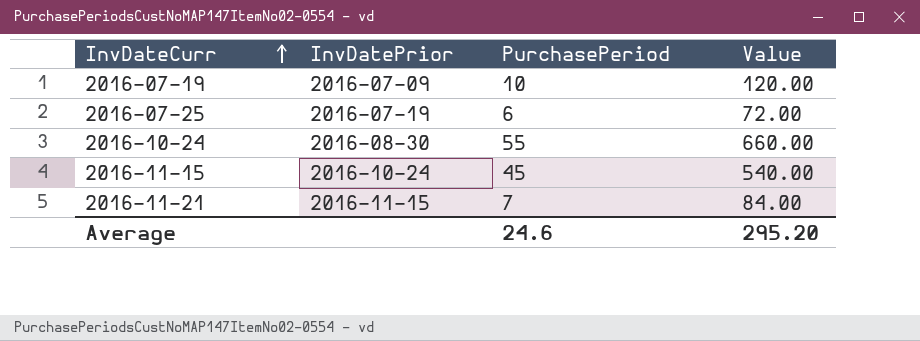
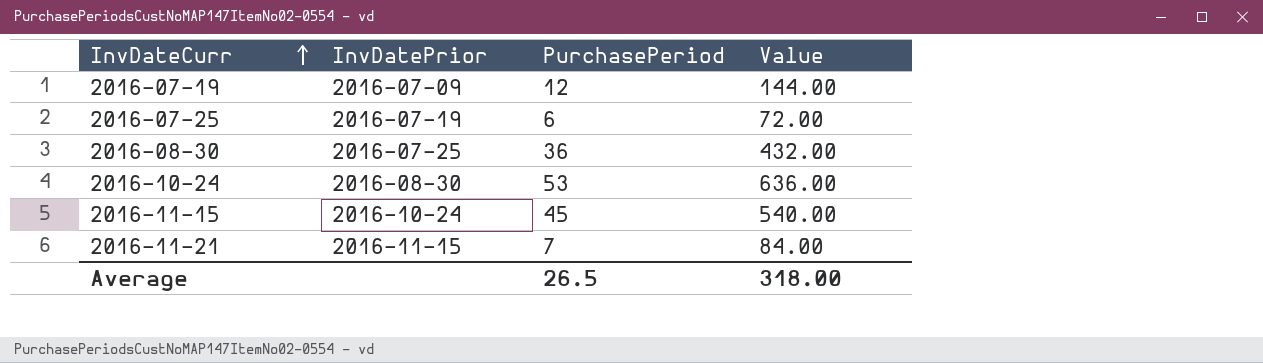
2016-07-19 | PurchasePeriod: 10 -> 12
2016-07-19 | Value: 120.00 -> 144.00
row 2016-08-30: none -> 2016-07-25 | 36 | 432.00
2016-10-24 | PurchasePeriod: 55 -> 53
2016-10-24 | Value: 660.00 -> 636.00
Average | PurchasePeriod: 24.6 -> 26.5
Average | Value: 295.20 -> 318.00

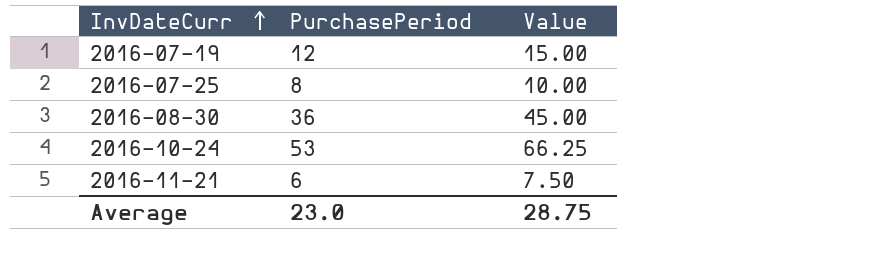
column InvDatePrior | position: 2 -> none
column Value | formula: [PurchasePeriod] * 12 -> [PurchasePeriod] * 1.25
row 2016-11-15: 2016-10-24 | 45 | 540.00 -> none
2016-07-25 | PurchasePeriod: 6 -> 8
2016-11-21 | PurchasePeriod: 7 -> 6
Average | PurchasePeriod: 26.5 -> 23.0
Average | Value: 318.00 -> 28.75

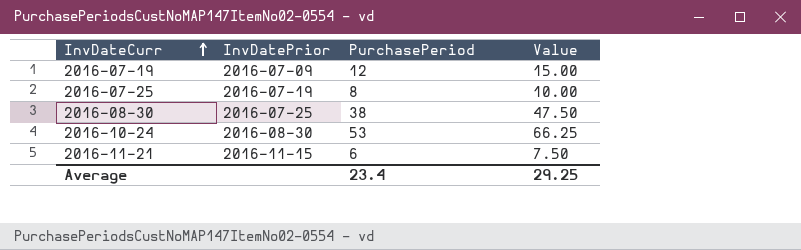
column InvDatePrior | position: none -> 2
2016-08-30 | PurchasePeriod: 36 -> 38
2016-08-30 | Value: 45.00 -> 47.50
Average | PurchasePeriod: 23.0 -> 23.4
Average | Value: 28.75 -> 29.25

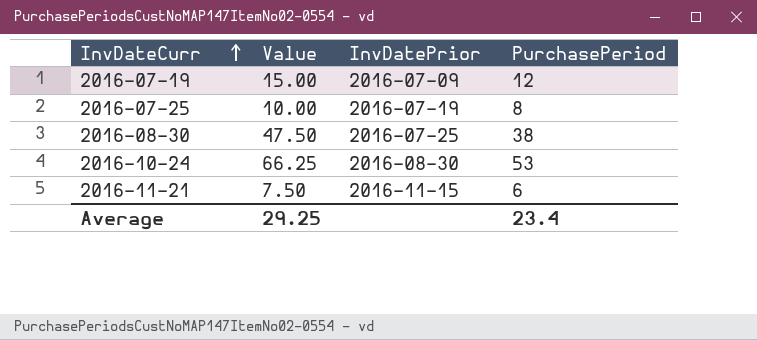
column Value | position: 4 -> 2

